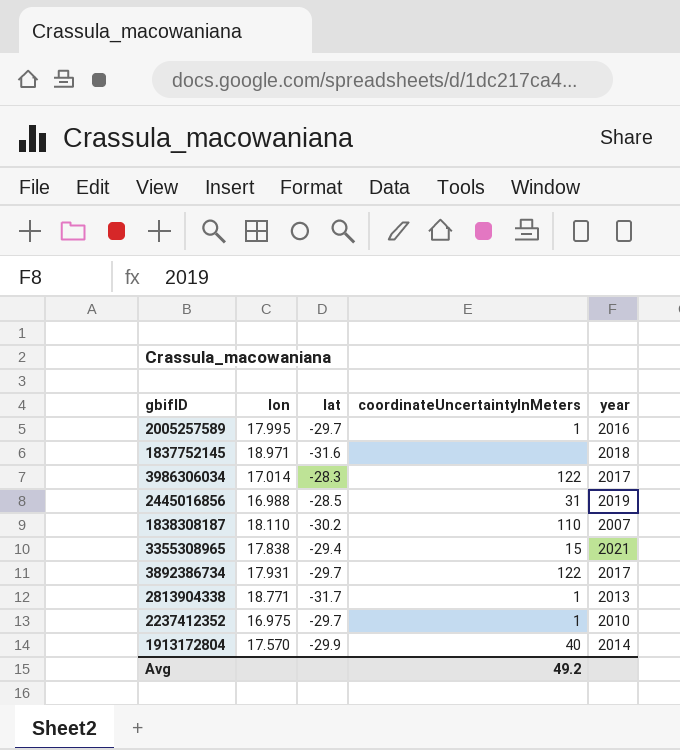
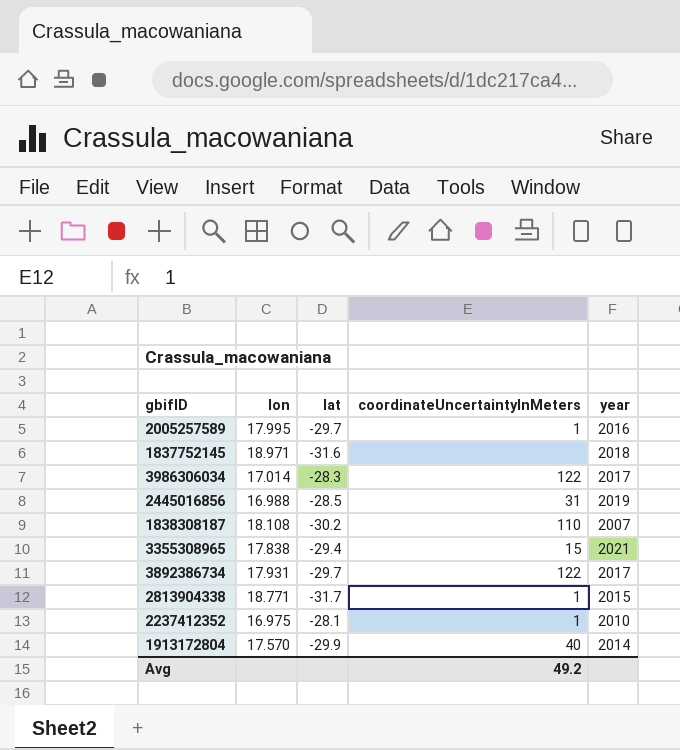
1838308187 | lon: 18.110 -> 18.108
2813904338 | year: 2013 -> 2015
2237412352 | lat: -29.7 -> -28.1

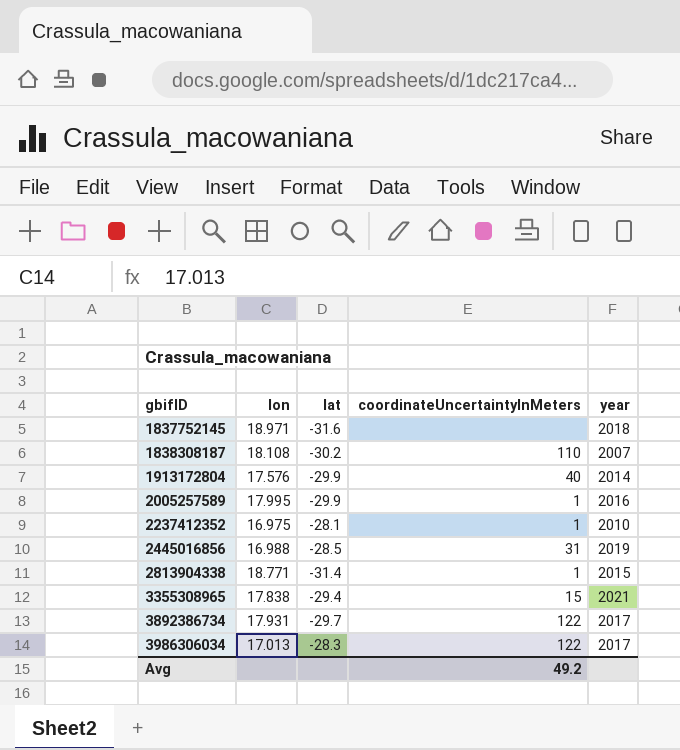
row order: none -> gbifID ascending
1913172804 | lon: 17.570 -> 17.576
2005257589 | lat: -29.7 -> -29.9
2813904338 | lat: -31.7 -> -31.4
3986306034 | lon: 17.014 -> 17.013

